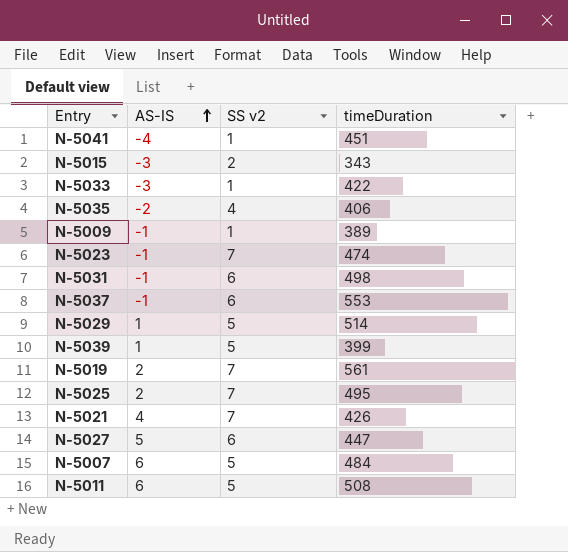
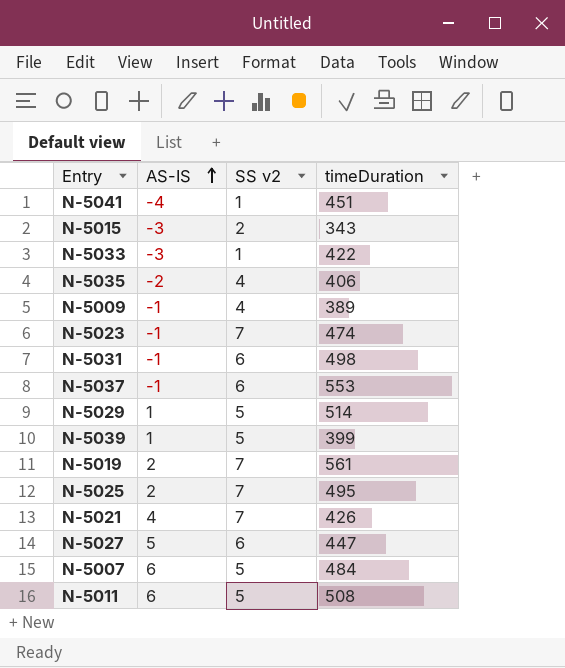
N-5009 | SS v2: 1 -> 4

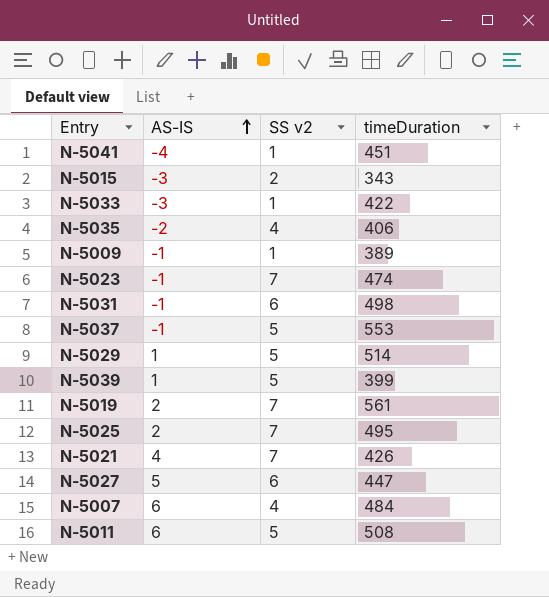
N-5009 | SS v2: 4 -> 1
N-5037 | SS v2: 6 -> 5
N-5007 | SS v2: 5 -> 4

